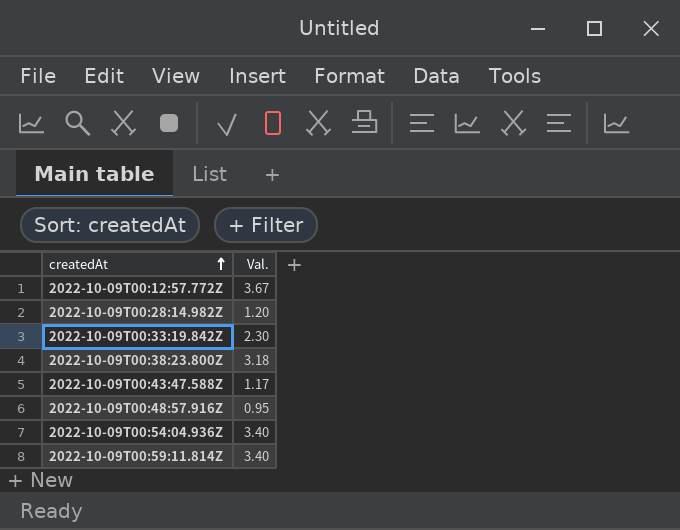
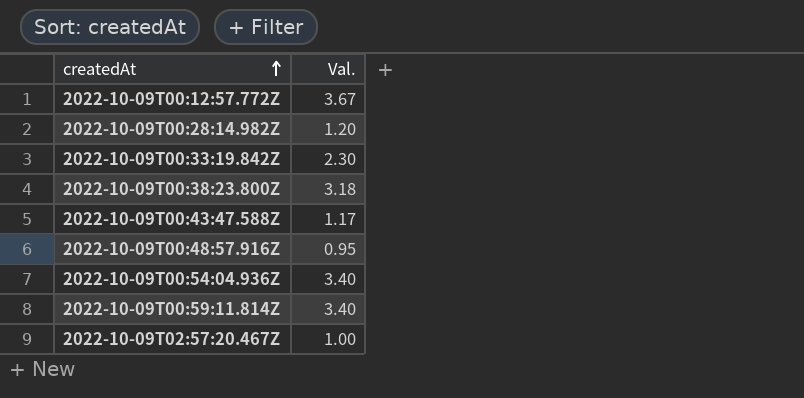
row 2022-10-09T02:57:20.467Z: none -> 1.00

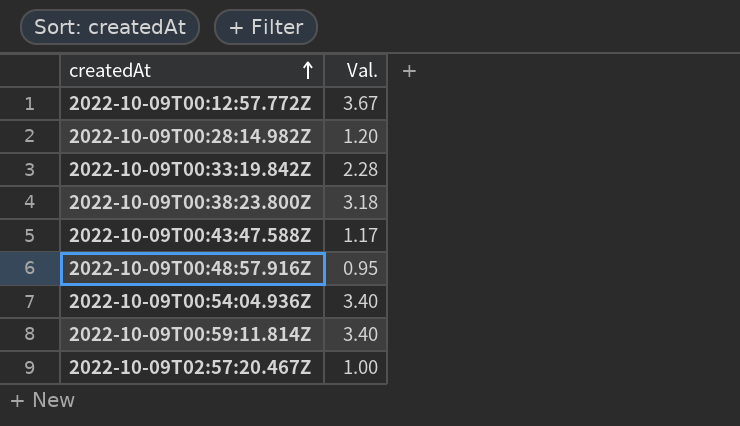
2022-10-09T00:33:19.842Z | Val.: 2.30 -> 2.28

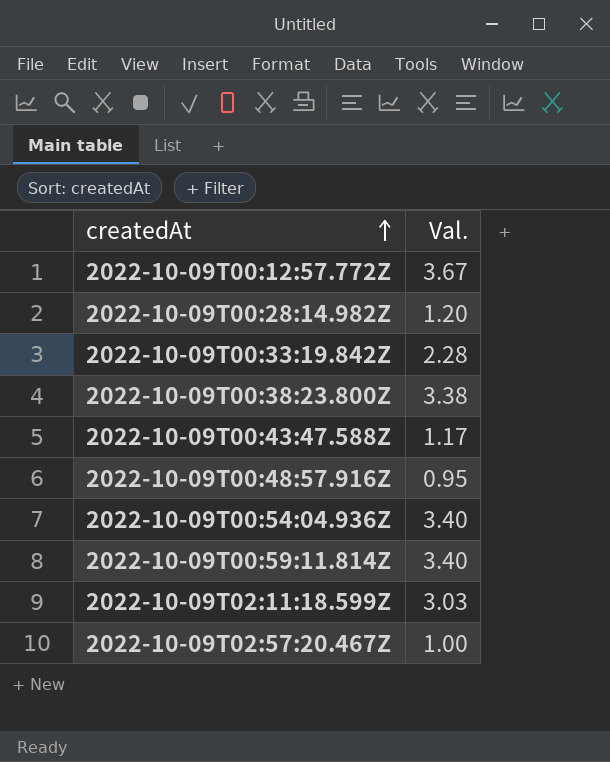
2022-10-09T00:38:23.800Z | Val.: 3.18 -> 3.38
row 2022-10-09T02:11:18.599Z: none -> 3.03

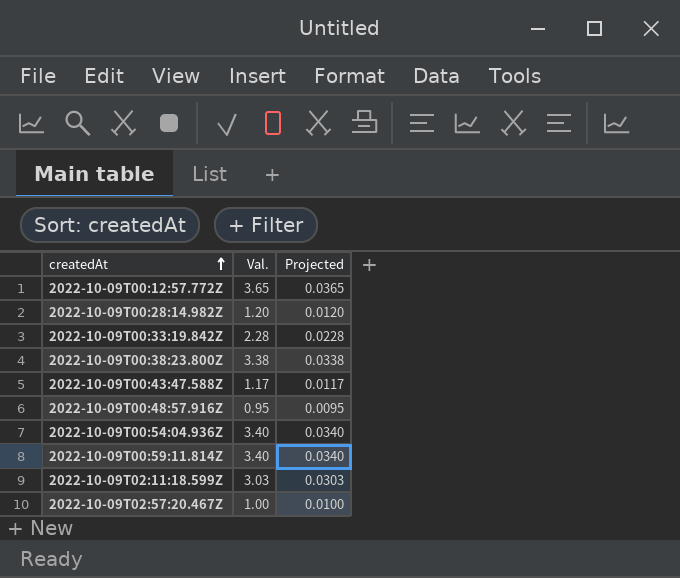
column Projected | formula: none -> [Val.] * 0.01
2022-10-09T00:12:57.772Z | Val.: 3.67 -> 3.65

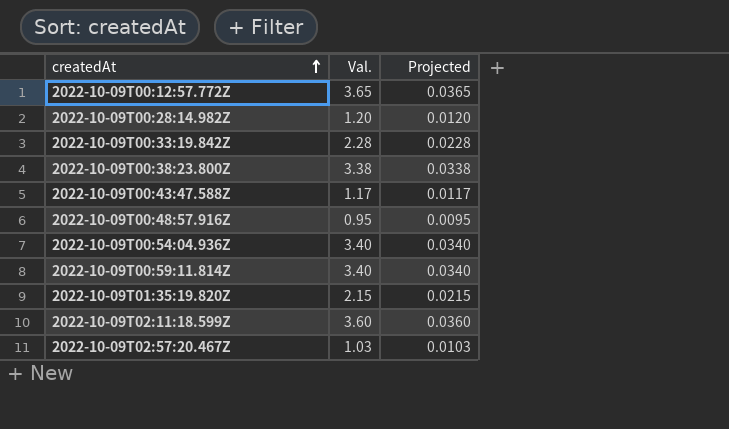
row 2022-10-09T01:35:19.820Z: none -> 2.15 | 0.0215
2022-10-09T02:11:18.599Z | Val.: 3.03 -> 3.60
2022-10-09T02:11:18.599Z | Projected: 0.0303 -> 0.0360
2022-10-09T02:57:20.467Z | Val.: 1.00 -> 1.03
2022-10-09T02:57:20.467Z | Projected: 0.0100 -> 0.0103

